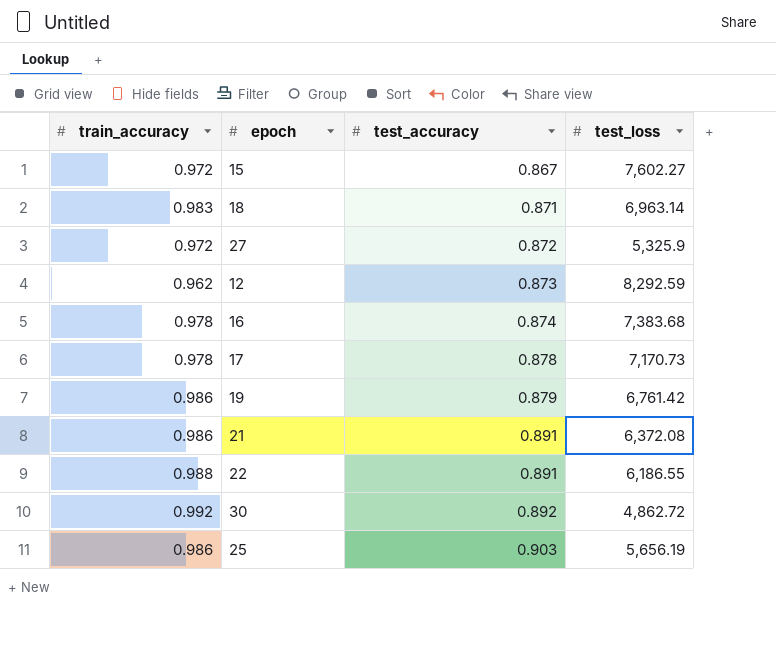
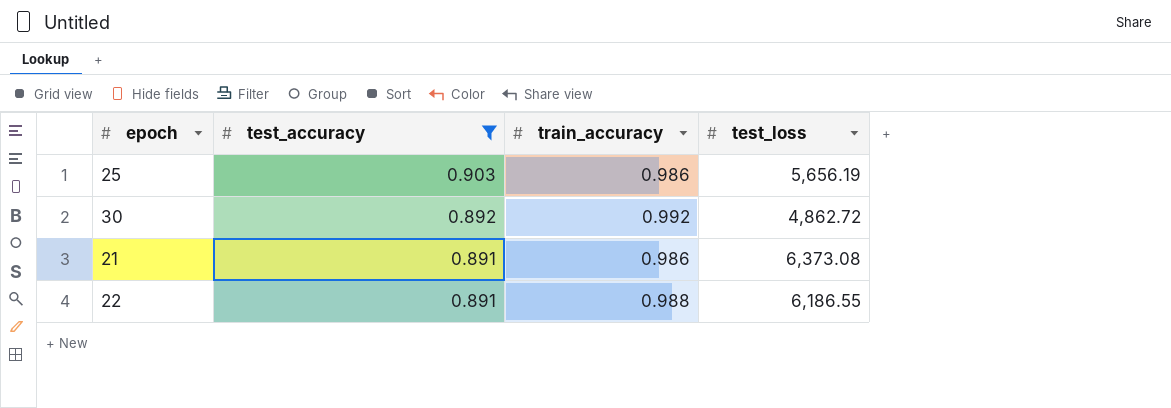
filter: none -> test_accuracy >= 0.891
row order: test_accuracy ascending -> test_accuracy descending
column train_accuracy | position: 1 -> 3
21 | test_loss: 6,372.08 -> 6,373.08

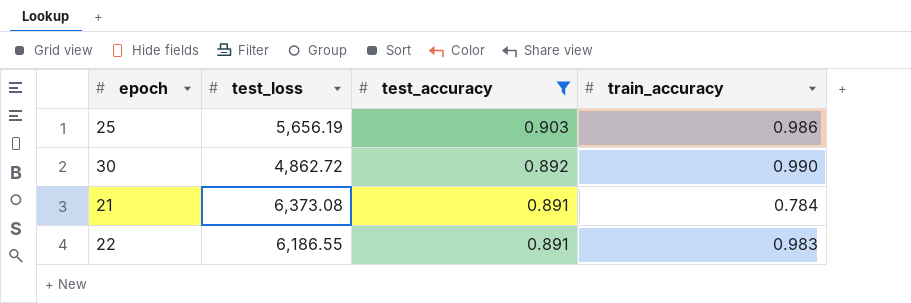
column test_loss | position: 4 -> 2
30 | train_accuracy: 0.992 -> 0.990
21 | train_accuracy: 0.986 -> 0.784
22 | train_accuracy: 0.988 -> 0.983

